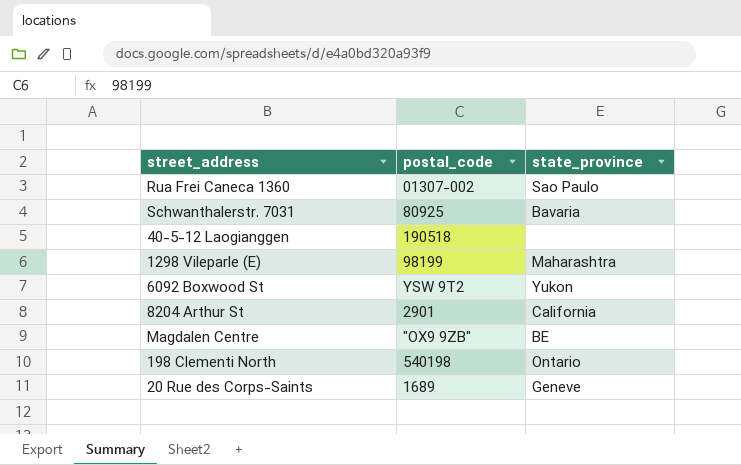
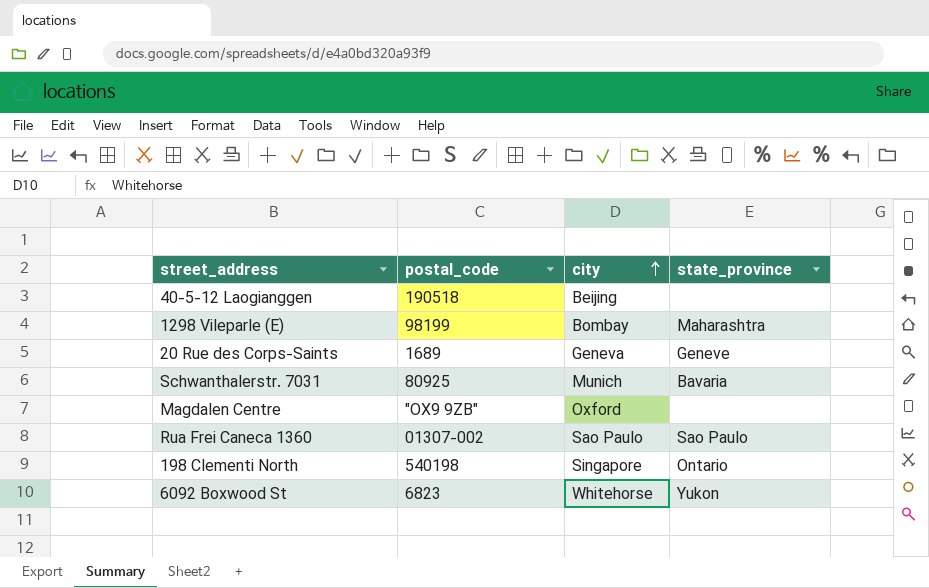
row order: none -> city ascending
column city | position: none -> 3
row 8204 Arthur St: 2901 | California -> none
Magdalen Centre | state_province: BE -> none
6092 Boxwood St | postal_code: YSW 9T2 -> 6823

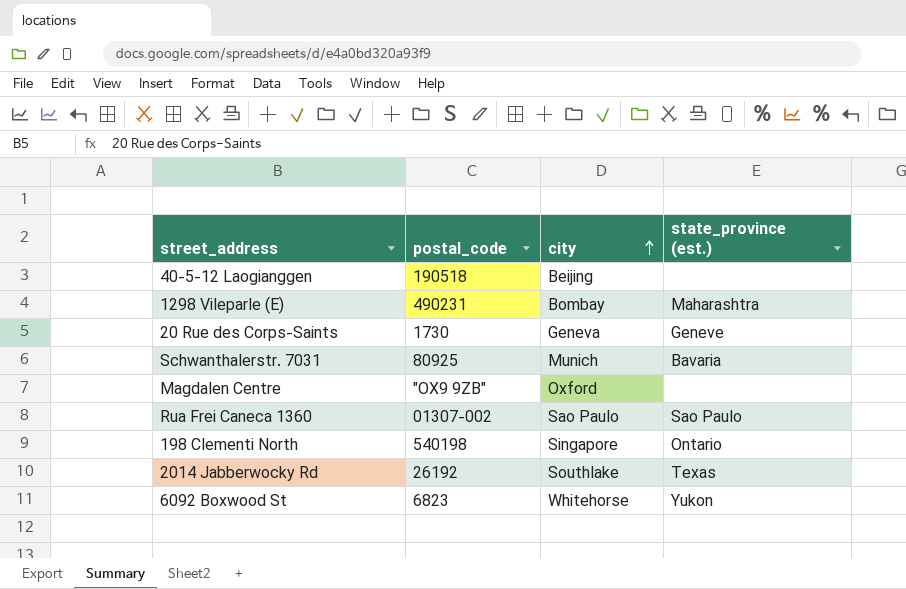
column name: state_province -> state_province (est.)
1298 Vileparle (E) | postal_code: 98199 -> 490231
20 Rue des Corps-Saints | postal_code: 1689 -> 1730
row 2014 Jabberwocky Rd: none -> 26192 | Southlake | Texas

